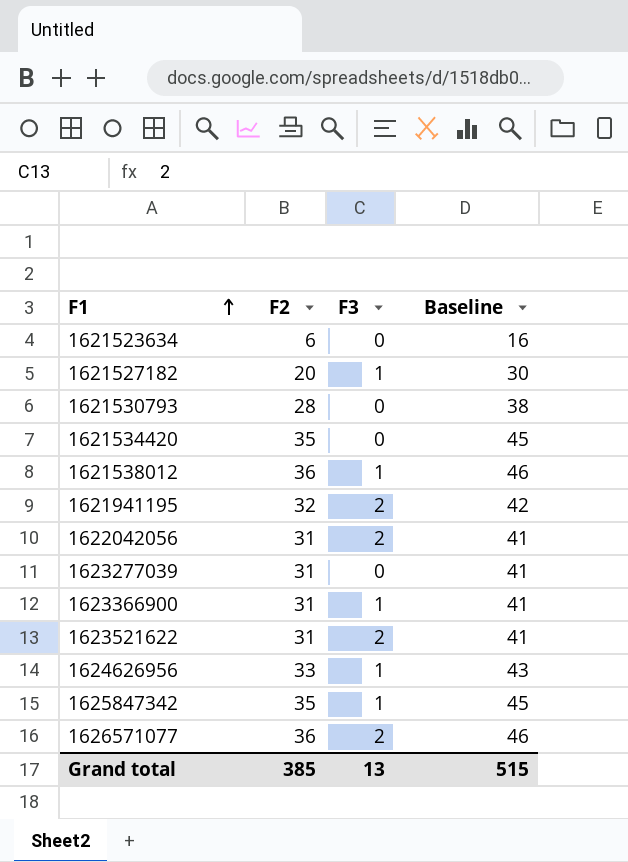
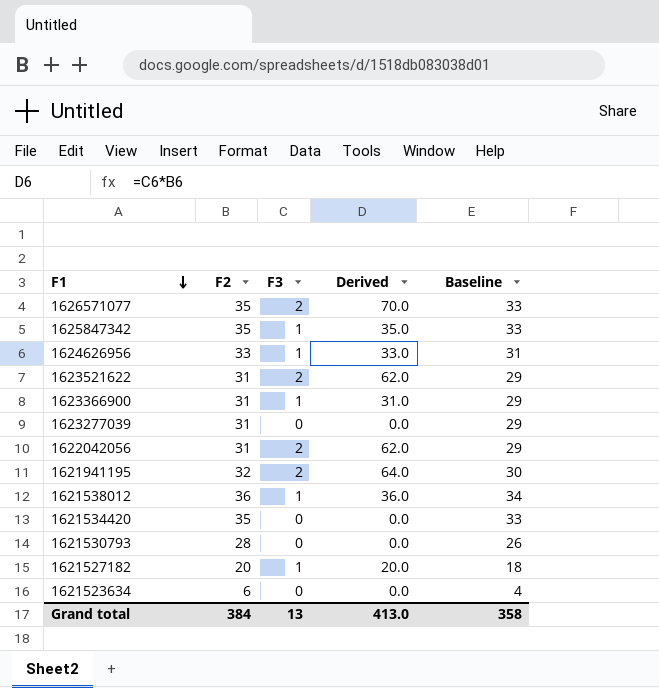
row order: F1 ascending -> F1 descending
column Derived | formula: none -> [F2] * [F3]
column Baseline | formula: [F2] + 10 -> [F2] - 2
1626571077 | F2: 36 -> 35
Grand total | F2: 385 -> 384
Grand total | Baseline: 515 -> 358

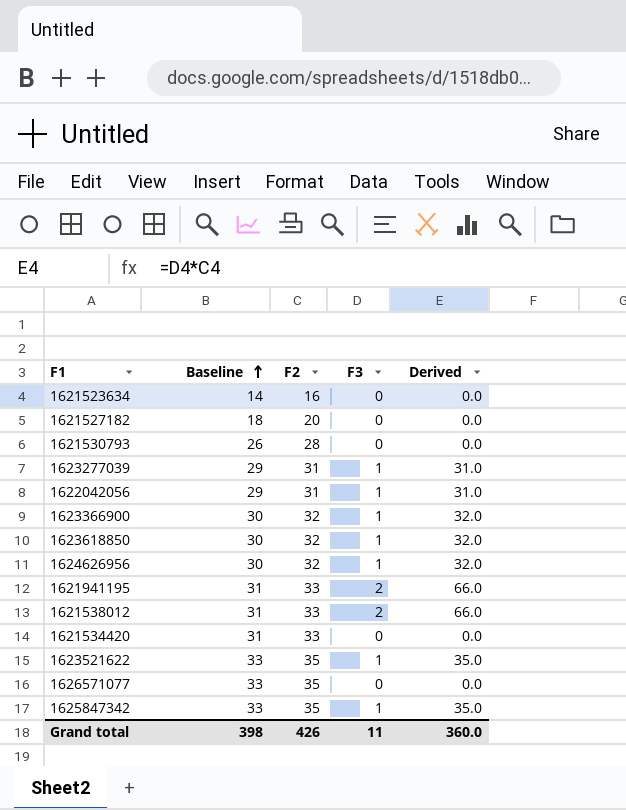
row order: F1 descending -> Baseline ascending
column Baseline | position: 5 -> 2
1621523634 | Baseline: 4 -> 14
1621523634 | F2: 6 -> 16
1621527182 | F3: 1 -> 0
1621527182 | Derived: 20.0 -> 0.0
1623277039 | F3: 0 -> 1
1623277039 | Derived: 0.0 -> 31.0
1622042056 | F3: 2 -> 1
1622042056 | Derived: 62.0 -> 31.0
1623366900 | Baseline: 29 -> 30
1623366900 | F2: 31 -> 32
1623366900 | Derived: 31.0 -> 32.0
row 1623618850: none -> 30 | 32 | 1 | 32.0
1624626956 | Baseline: 31 -> 30
1624626956 | F2: 33 -> 32
1624626956 | Derived: 33.0 -> 32.0
1621941195 | Baseline: 30 -> 31
1621941195 | F2: 32 -> 33
1621941195 | Derived: 64.0 -> 66.0
1621538012 | Baseline: 34 -> 31
1621538012 | F2: 36 -> 33
1621538012 | F3: 1 -> 2
1621538012 | Derived: 36.0 -> 66.0
1621534420 | Baseline: 33 -> 31
1621534420 | F2: 35 -> 33
1623521622 | Baseline: 29 -> 33
1623521622 | F2: 31 -> 35
1623521622 | F3: 2 -> 1
1623521622 | Derived: 62.0 -> 35.0
1626571077 | F3: 2 -> 0
1626571077 | Derived: 70.0 -> 0.0
Grand total | Baseline: 358 -> 398
Grand total | F2: 384 -> 426
Grand total | F3: 13 -> 11
Grand total | Derived: 413.0 -> 360.0

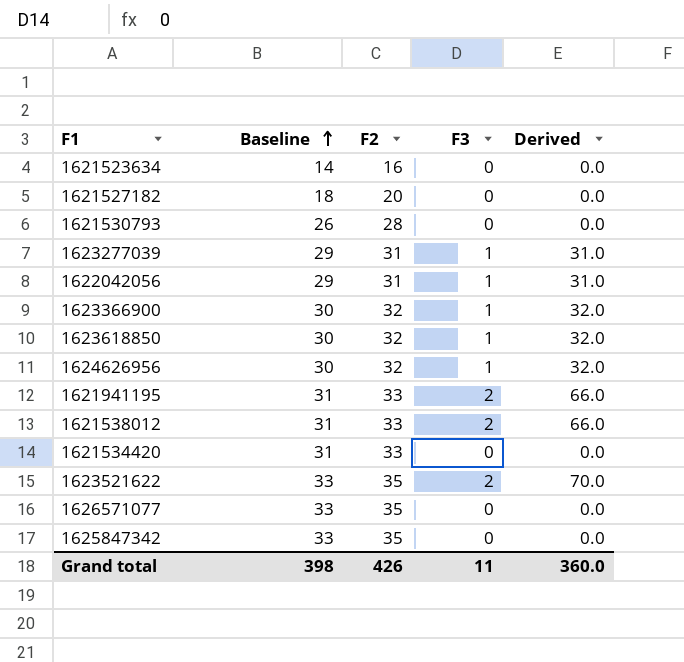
1623521622 | F3: 1 -> 2
1623521622 | Derived: 35.0 -> 70.0
1625847342 | F3: 1 -> 0
1625847342 | Derived: 35.0 -> 0.0

